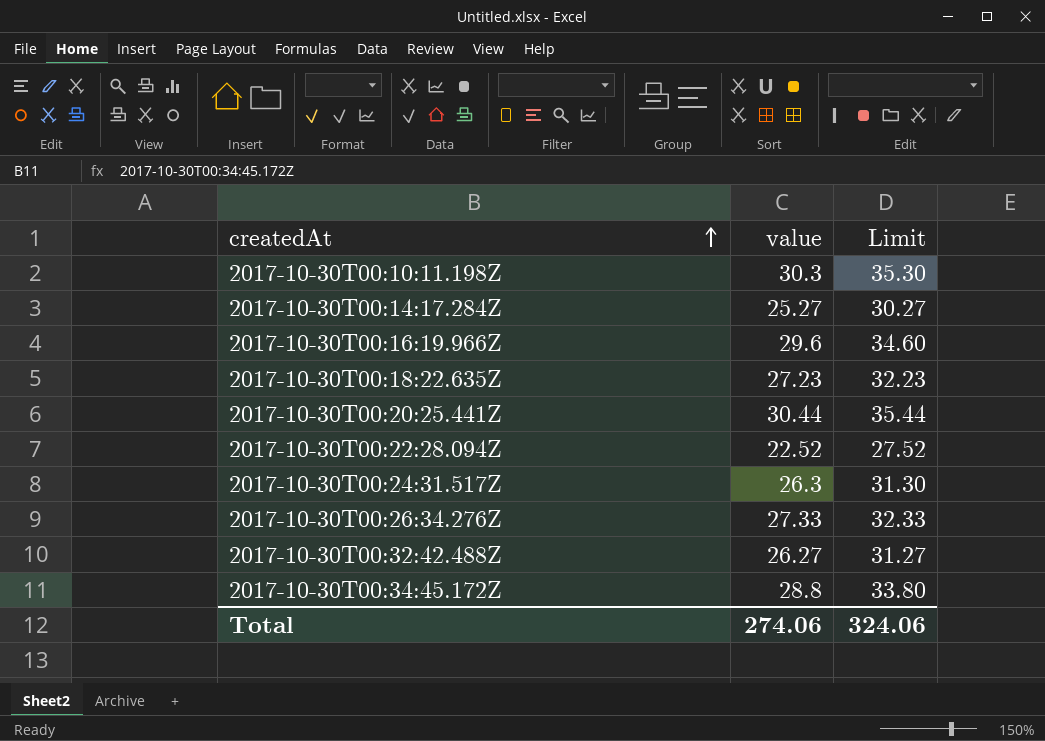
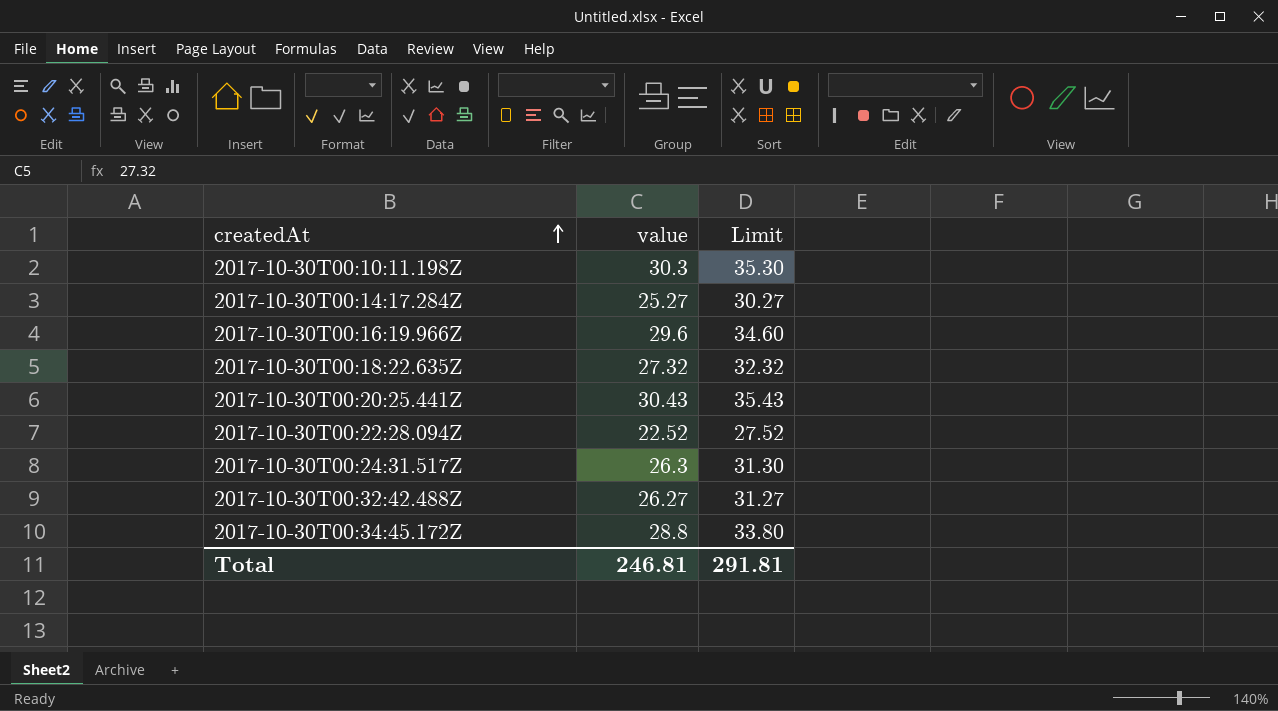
row 2017-10-30T00:26:34.276Z: 27.33 | 32.33 -> none
2017-10-30T00:18:22.635Z | value: 27.23 -> 27.32
2017-10-30T00:18:22.635Z | Limit: 32.23 -> 32.32
2017-10-30T00:20:25.441Z | value: 30.44 -> 30.43
2017-10-30T00:20:25.441Z | Limit: 35.44 -> 35.43
Total | value: 274.06 -> 246.81
Total | Limit: 324.06 -> 291.81

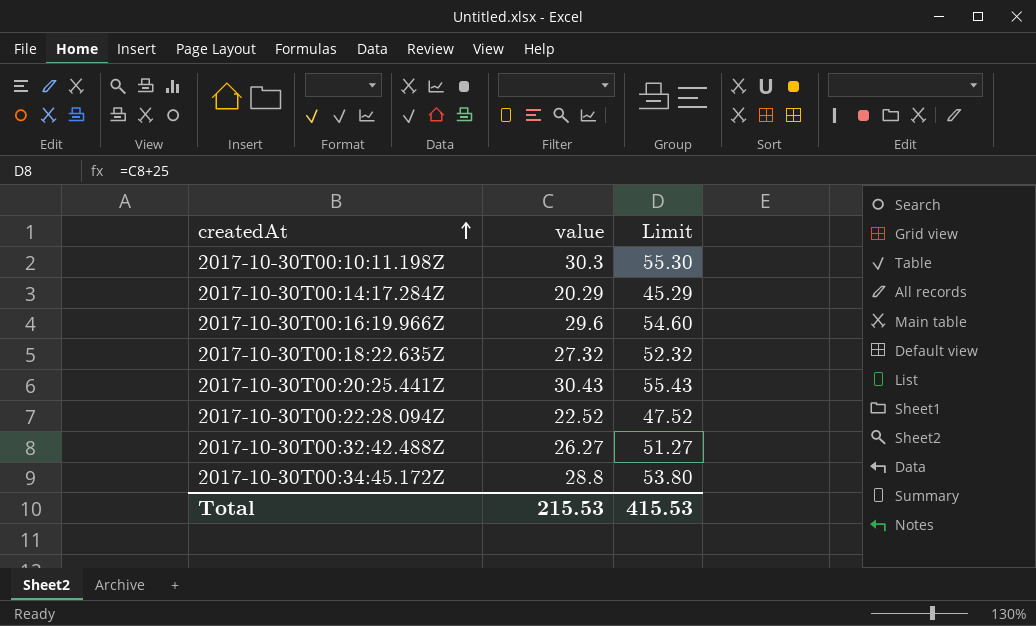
column Limit | formula: [value] + 5 -> [value] + 25
row 2017-10-30T00:24:31.517Z: 26.3 | 31.30 -> none
2017-10-30T00:14:17.284Z | value: 25.27 -> 20.29
Total | value: 246.81 -> 215.53
Total | Limit: 291.81 -> 415.53

